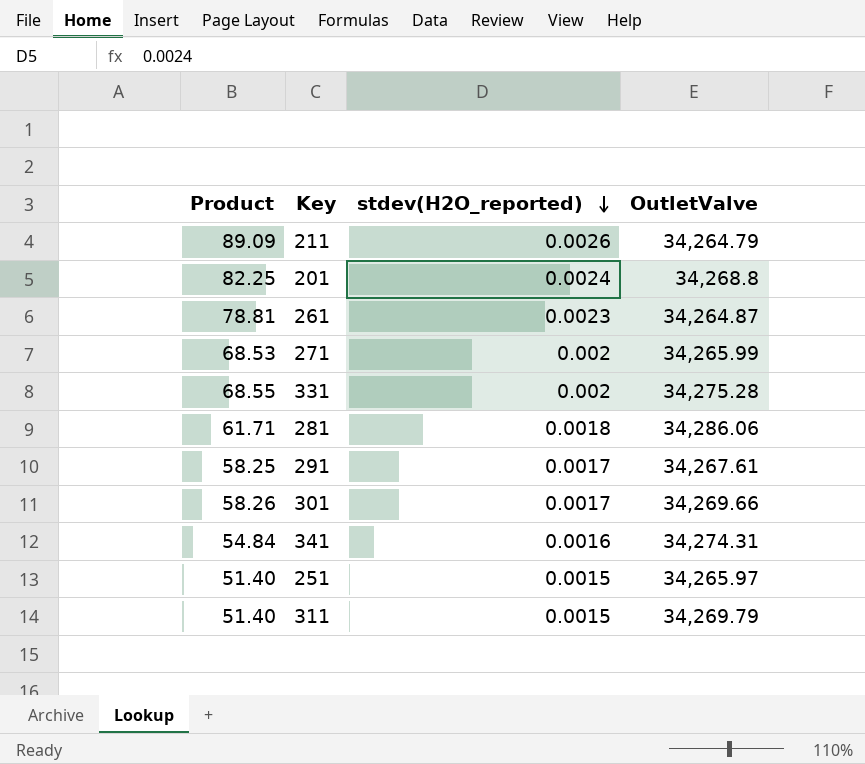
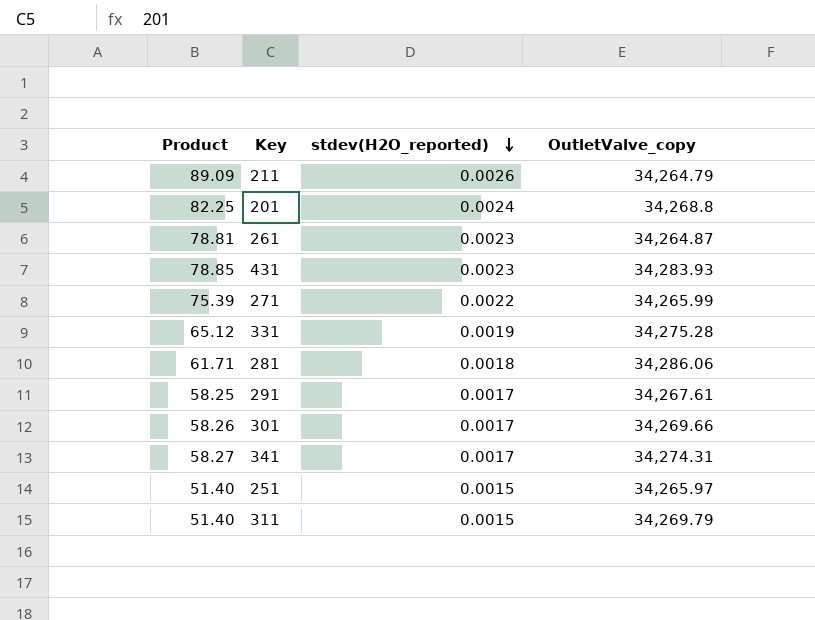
column name: OutletValve -> OutletValve_copy
row 431: none -> 78.85 | 0.0023 | 34,283.93
271 | Product: 68.53 -> 75.39
271 | stdev(H2O_reported): 0.002 -> 0.0022
331 | Product: 68.55 -> 65.12
331 | stdev(H2O_reported): 0.002 -> 0.0019
341 | Product: 54.84 -> 58.27
341 | stdev(H2O_reported): 0.0016 -> 0.0017

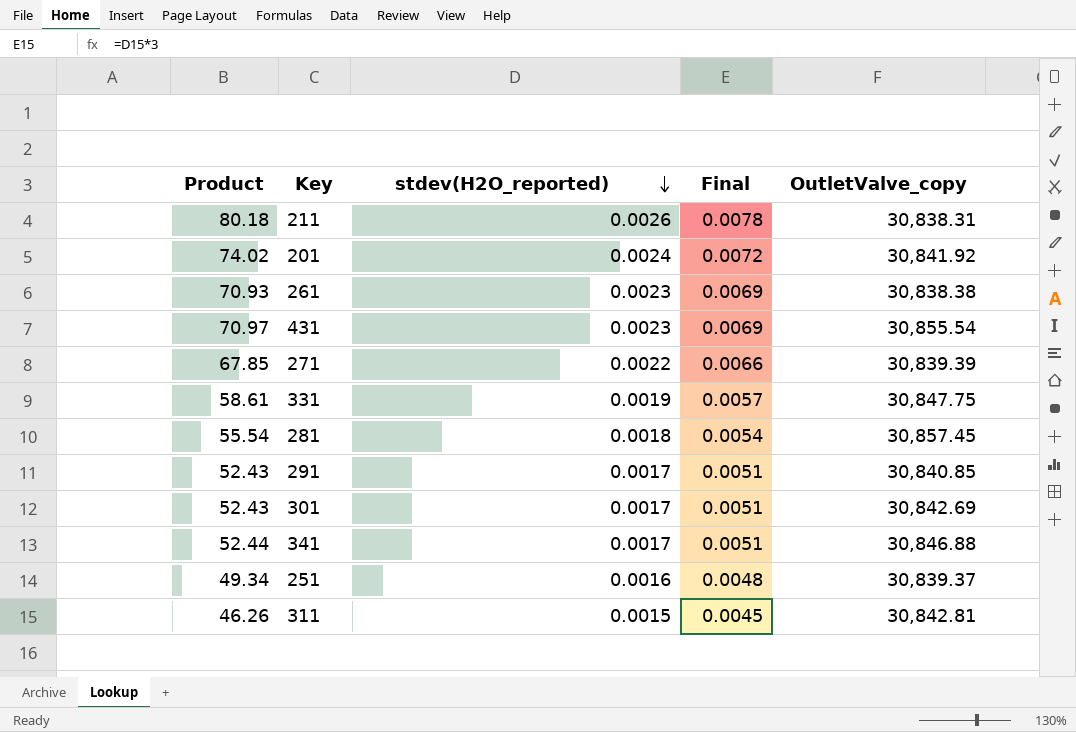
column Final | formula: none -> [stdev(H2O_reported)] * 3
211 | Product: 89.09 -> 80.18
211 | OutletValve_copy: 34,264.79 -> 30,838.31
201 | Product: 82.25 -> 74.02
201 | OutletValve_copy: 34,268.8 -> 30,841.92
261 | Product: 78.81 -> 70.93
261 | OutletValve_copy: 34,264.87 -> 30,838.38
431 | Product: 78.85 -> 70.97
431 | OutletValve_copy: 34,283.93 -> 30,855.54
271 | Product: 75.39 -> 67.85
271 | OutletValve_copy: 34,265.99 -> 30,839.39
331 | Product: 65.12 -> 58.61
331 | OutletValve_copy: 34,275.28 -> 30,847.75
281 | Product: 61.71 -> 55.54
281 | OutletValve_copy: 34,286.06 -> 30,857.45
291 | Product: 58.25 -> 52.43
291 | OutletValve_copy: 34,267.61 -> 30,840.85
301 | Product: 58.26 -> 52.43
301 | OutletValve_copy: 34,269.66 -> 30,842.69
341 | Product: 58.27 -> 52.44
341 | OutletValve_copy: 34,274.31 -> 30,846.88
251 | Product: 51.40 -> 49.34
251 | stdev(H2O_reported): 0.0015 -> 0.0016
251 | OutletValve_copy: 34,265.97 -> 30,839.37
311 | Product: 51.40 -> 46.26
311 | OutletValve_copy: 34,269.79 -> 30,842.81

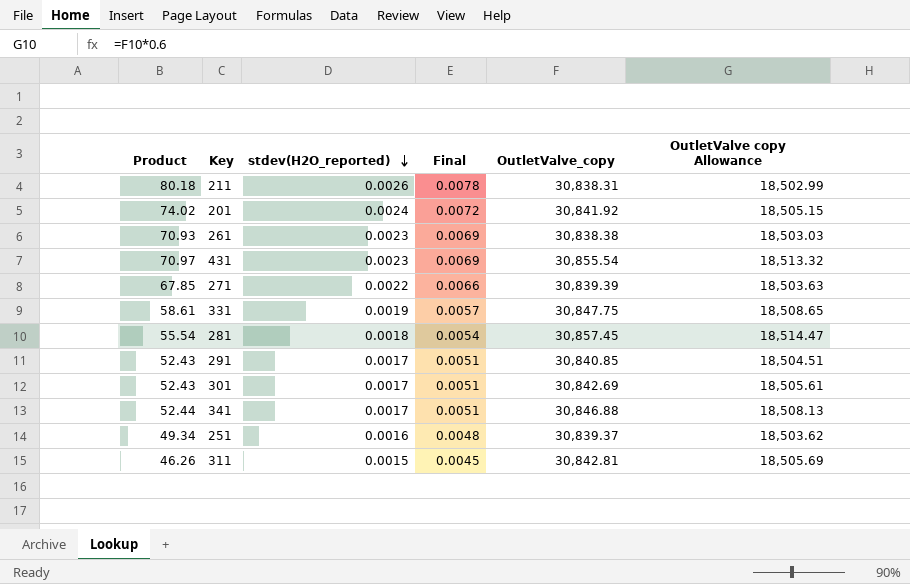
column OutletValve copy Allowance | formula: none -> [OutletValve_copy] * 0.6

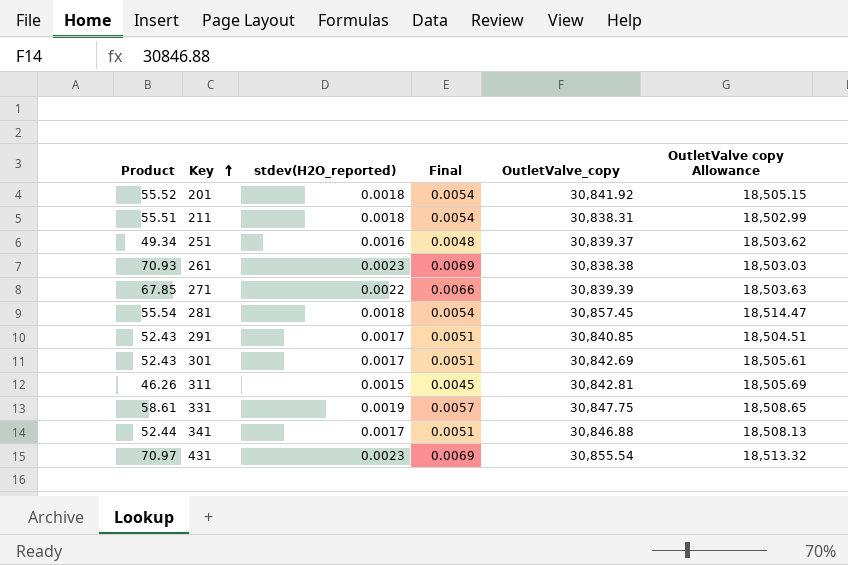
row order: stdev(H2O_reported) descending -> Key ascending
201 | Product: 74.02 -> 55.52
201 | stdev(H2O_reported): 0.0024 -> 0.0018
201 | Final: 0.0072 -> 0.0054
211 | Product: 80.18 -> 55.51
211 | stdev(H2O_reported): 0.0026 -> 0.0018
211 | Final: 0.0078 -> 0.0054

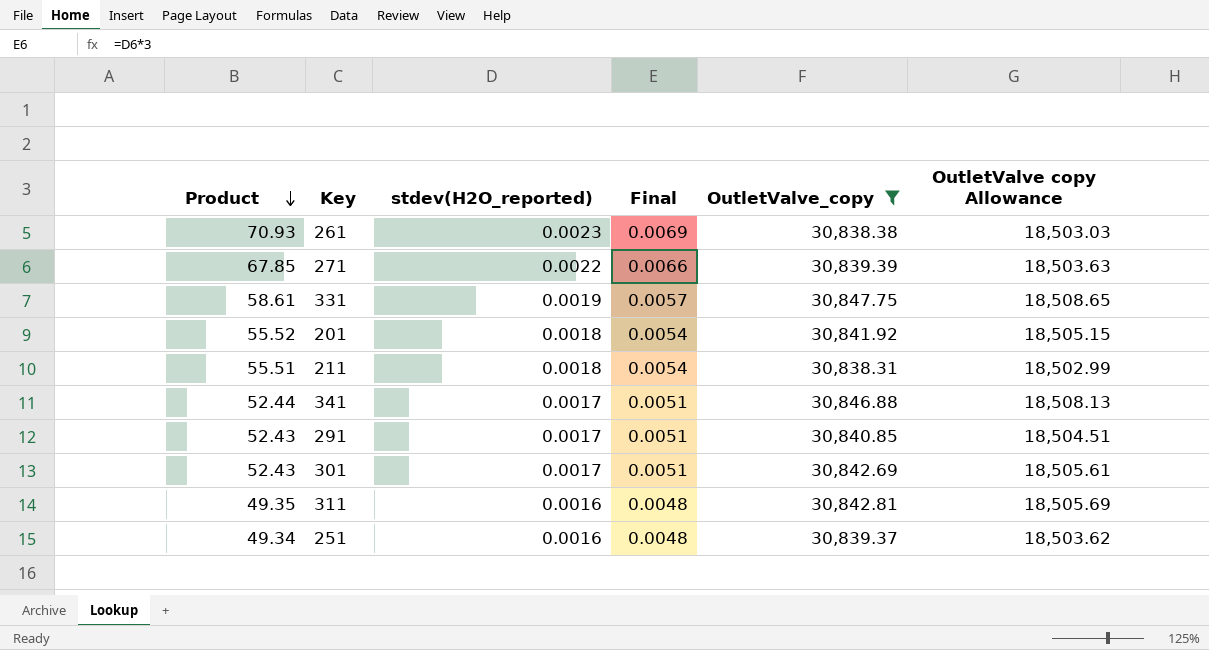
filter: none -> OutletValve_copy <= 30,847.75
row order: Key ascending -> Product descending
311 | Product: 46.26 -> 49.35
311 | stdev(H2O_reported): 0.0015 -> 0.0016
311 | Final: 0.0045 -> 0.0048

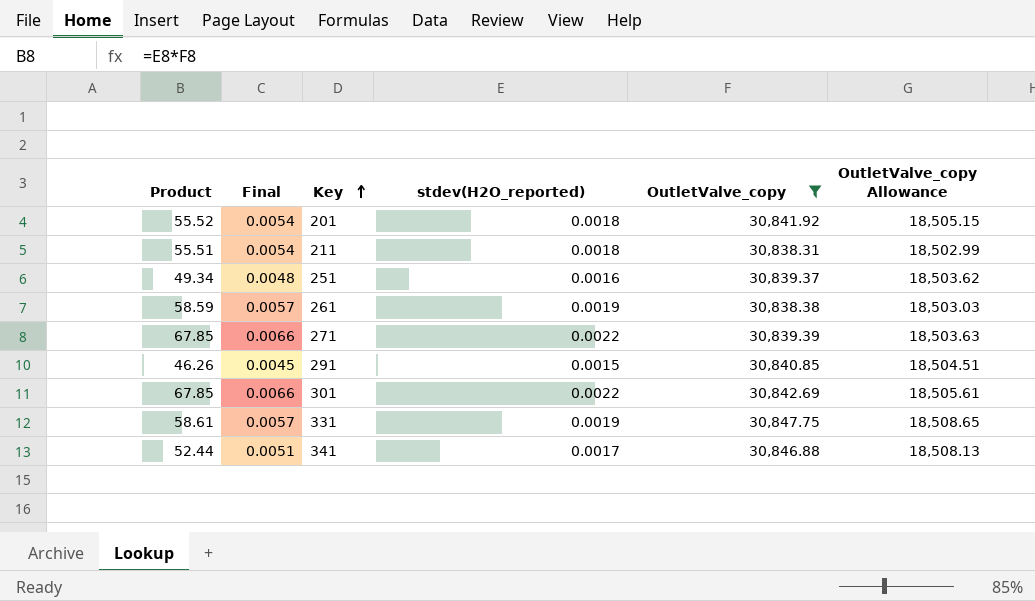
row order: Product descending -> Key ascending
column Final | position: 4 -> 2
column name: OutletValve copy Allowance -> OutletValve_copy Allowance
row 311: 49.35 | 0.0016 | 0.0048 | 30,842.81 | 18,505.69 -> none
261 | Product: 70.93 -> 58.59
261 | Final: 0.0069 -> 0.0057
261 | stdev(H2O_reported): 0.0023 -> 0.0019
291 | Product: 52.43 -> 46.26
291 | Final: 0.0051 -> 0.0045
291 | stdev(H2O_reported): 0.0017 -> 0.0015
301 | Product: 52.43 -> 67.85
301 | Final: 0.0051 -> 0.0066
301 | stdev(H2O_reported): 0.0017 -> 0.0022

